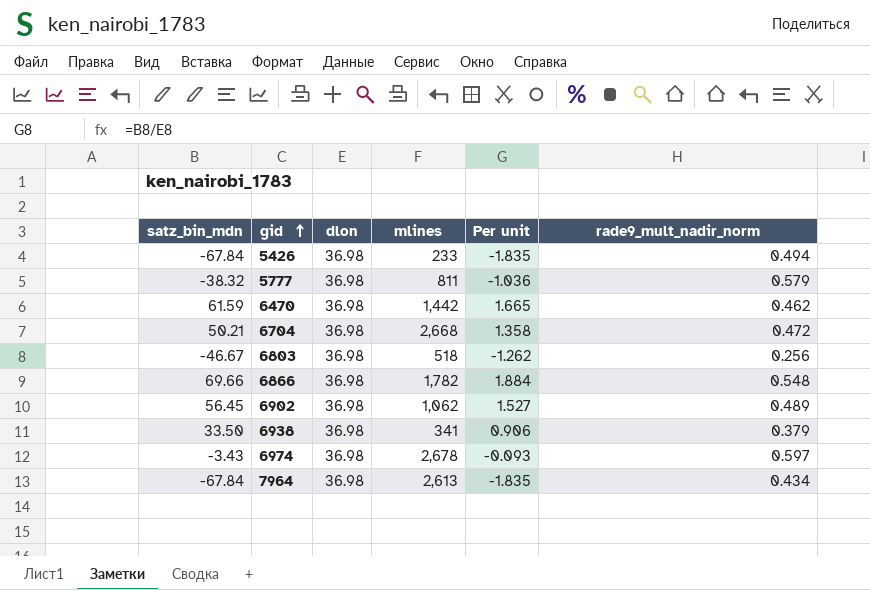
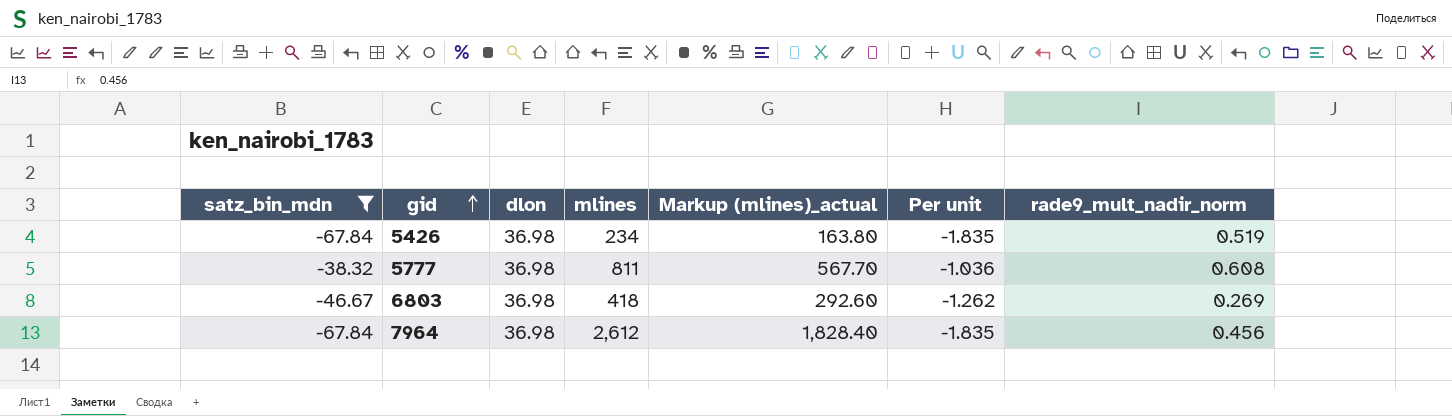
filter: none -> satz_bin_mdn <= -38.32
column Markup (mlines)_actual | formula: none -> [mlines] * 0.7
5426 | mlines: 233 -> 234
5426 | rade9_mult_nadir_norm: 0.494 -> 0.519
5777 | rade9_mult_nadir_norm: 0.579 -> 0.608
6803 | mlines: 518 -> 418
6803 | rade9_mult_nadir_norm: 0.256 -> 0.269
7964 | mlines: 2,613 -> 2,612
7964 | rade9_mult_nadir_norm: 0.434 -> 0.456

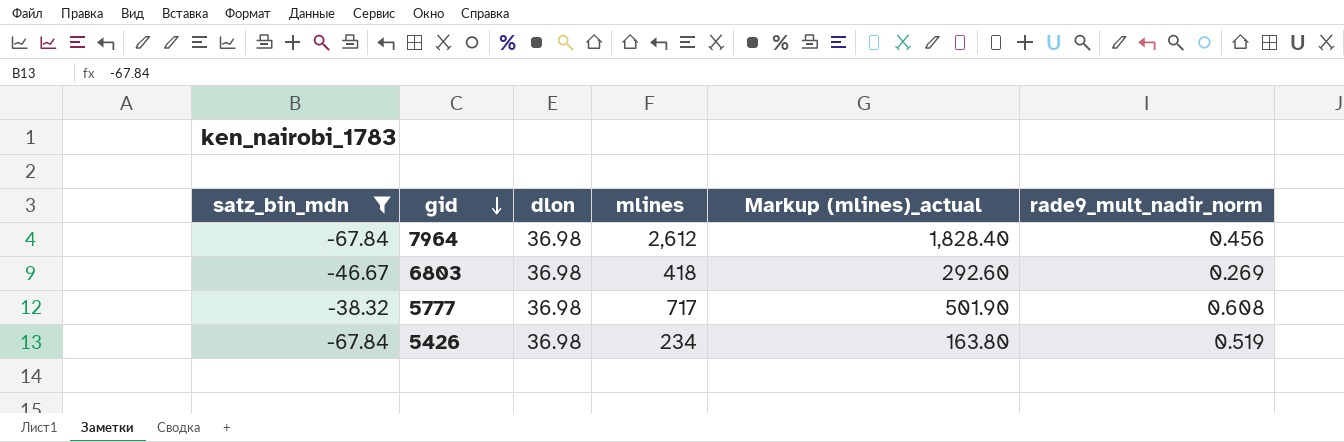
row order: gid ascending -> gid descending
column Per unit | formula: [satz_bin_mdn] / [dlon] -> none
5777 | mlines: 811 -> 717
5777 | Markup (mlines)_actual: 567.70 -> 501.90

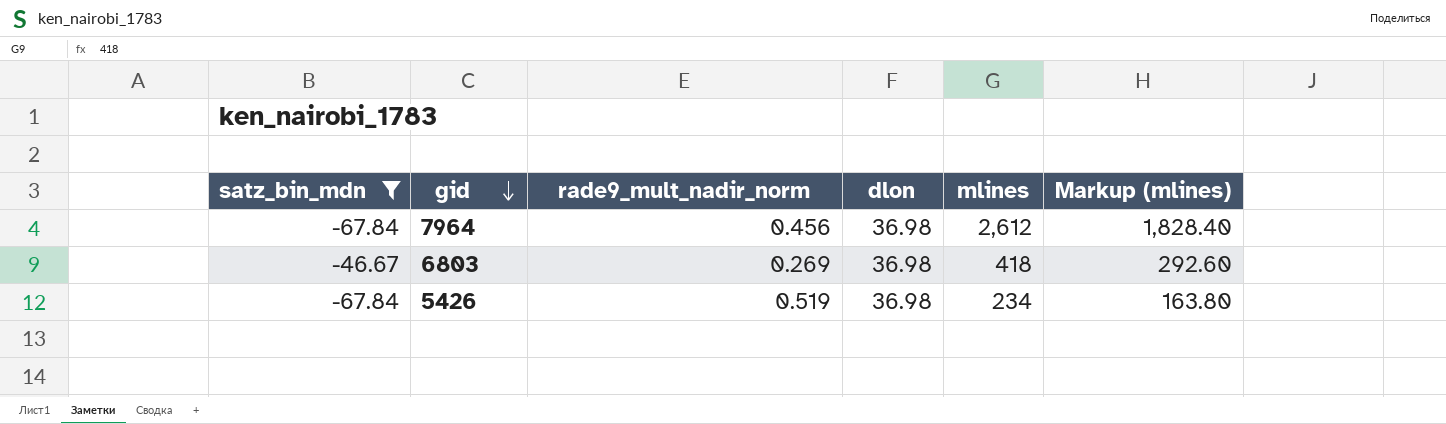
column rade9_mult_nadir_norm | position: 6 -> 3
column name: Markup (mlines)_actual -> Markup (mlines)
row 5777: -38.32 | 36.98 | 717 | 501.90 | 0.608 -> none

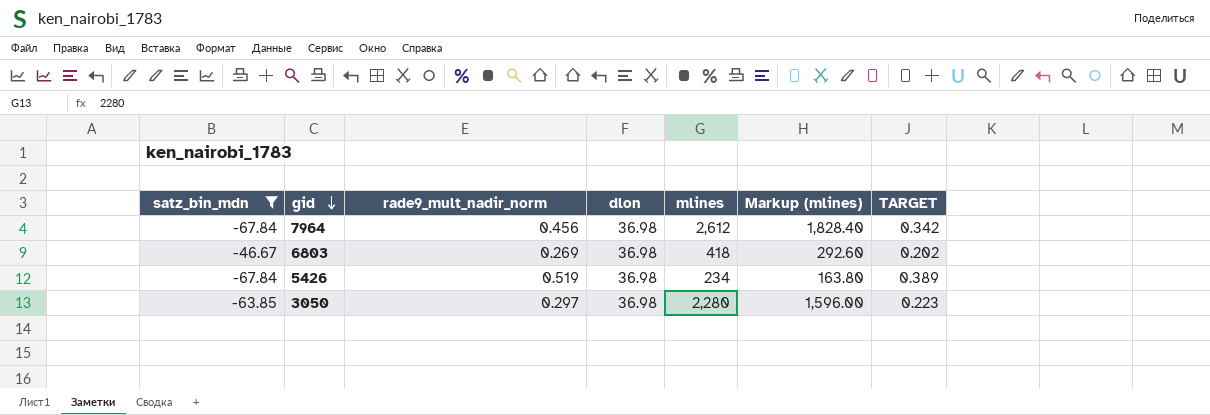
column TARGET | formula: none -> [rade9_mult_nadir_norm] * 0.75
row 3050: none -> -63.85 | 0.297 | 36.98 | 2,280 | 1,596.00 | 0.223

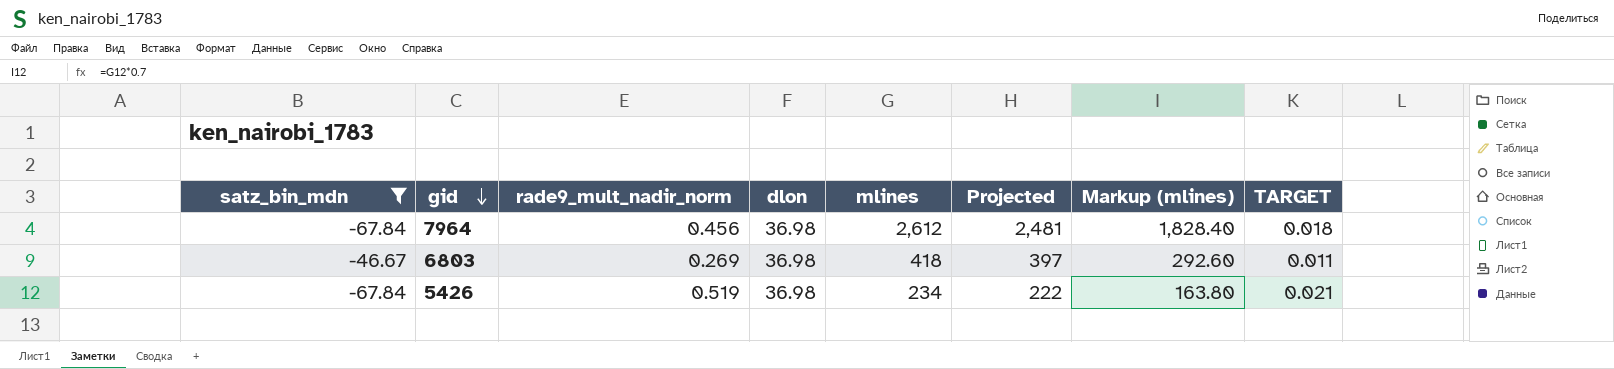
column Projected | formula: none -> [mlines] * 0.95
column TARGET | formula: [rade9_mult_nadir_norm] * 0.75 -> [rade9_mult_nadir_norm] * 0.04
row 3050: -63.85 | 0.297 | 36.98 | 2,280 | 1,596.00 | 0.223 -> none

